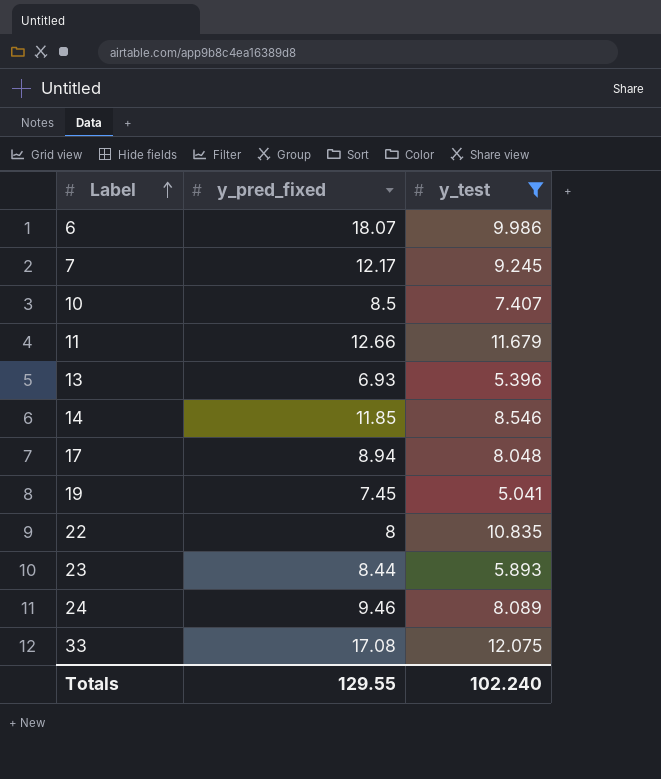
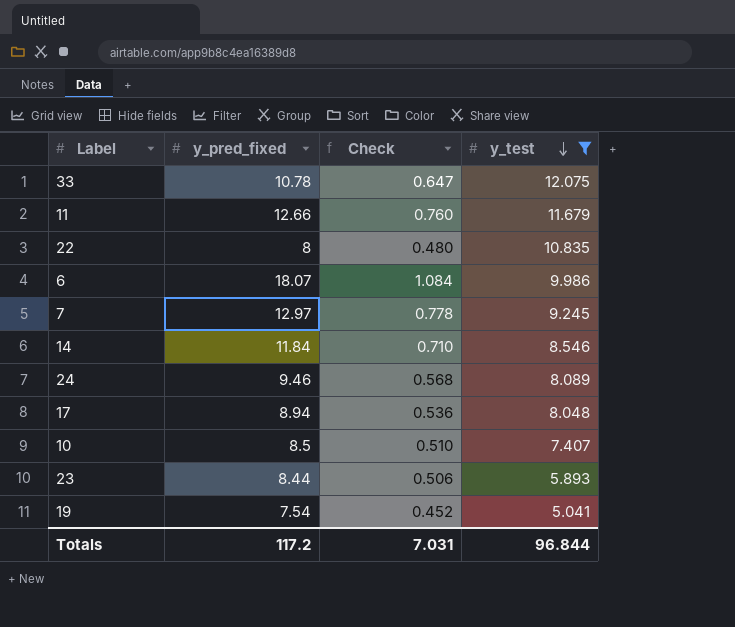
row order: Label ascending -> y_test descending
column Check | formula: none -> [y_pred_fixed] * 0.06
row 13: 6.93 | 5.396 -> none
33 | y_pred_fixed: 17.08 -> 10.78
7 | y_pred_fixed: 12.17 -> 12.97
14 | y_pred_fixed: 11.85 -> 11.84
19 | y_pred_fixed: 7.45 -> 7.54
Totals | y_pred_fixed: 129.55 -> 117.2
Totals | y_test: 102.240 -> 96.844

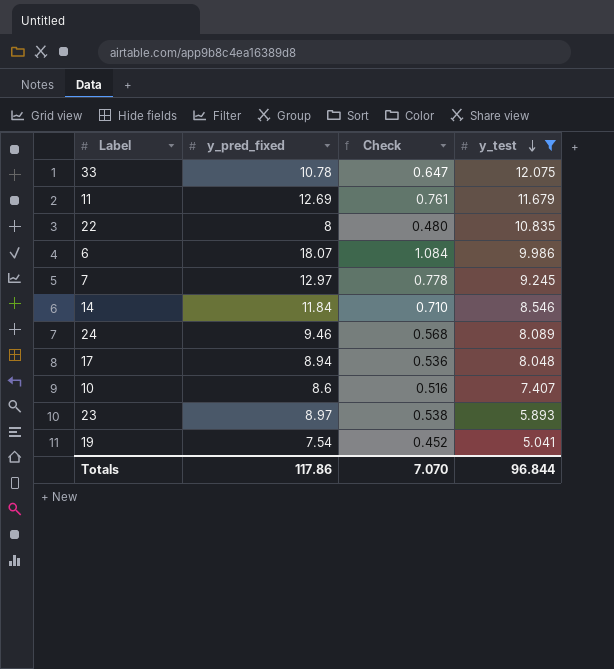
11 | y_pred_fixed: 12.66 -> 12.69
11 | Check: 0.760 -> 0.761
10 | y_pred_fixed: 8.5 -> 8.6
10 | Check: 0.510 -> 0.516
23 | y_pred_fixed: 8.44 -> 8.97
23 | Check: 0.506 -> 0.538
Totals | y_pred_fixed: 117.2 -> 117.86
Totals | Check: 7.031 -> 7.070

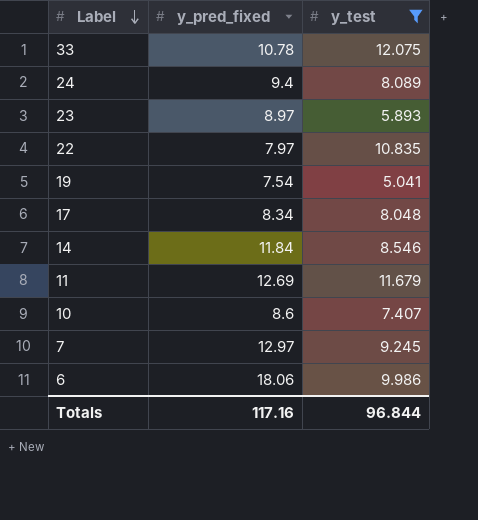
row order: y_test descending -> Label descending
column Check | formula: [y_pred_fixed] * 0.06 -> none
24 | y_pred_fixed: 9.46 -> 9.4
22 | y_pred_fixed: 8 -> 7.97
17 | y_pred_fixed: 8.94 -> 8.34
6 | y_pred_fixed: 18.07 -> 18.06
Totals | y_pred_fixed: 117.86 -> 117.16

